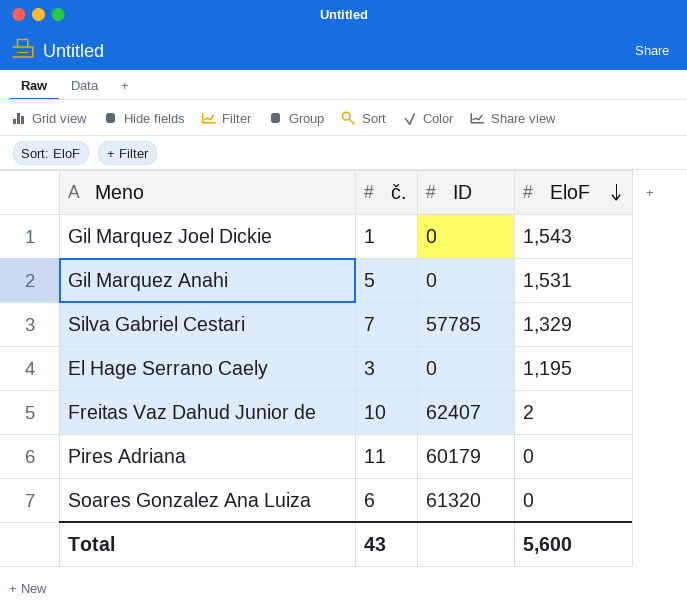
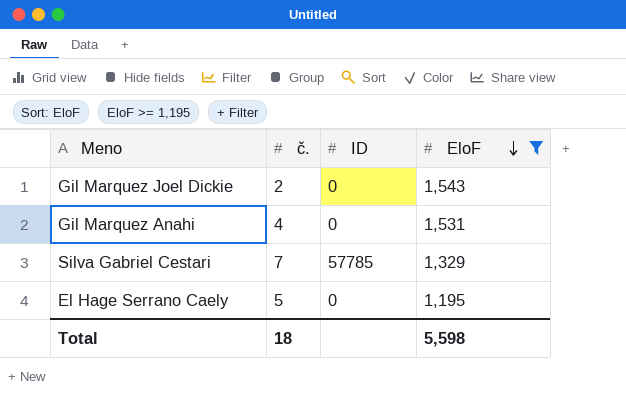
filter: none -> EloF >= 1,195
Gil Marquez Joel Dickie | č.: 1 -> 2
Gil Marquez Anahi | č.: 5 -> 4
El Hage Serrano Caely | č.: 3 -> 5
Total | č.: 43 -> 18
Total | EloF: 5,600 -> 5,598

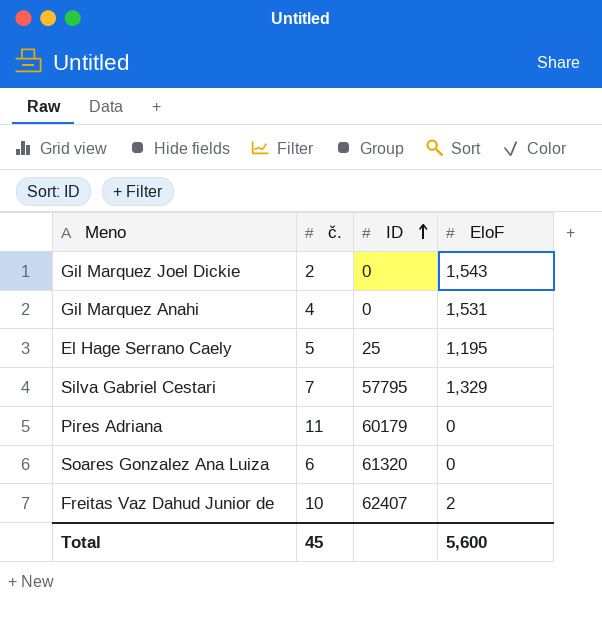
filter: EloF >= 1,195 -> none
row order: EloF descending -> ID ascending
El Hage Serrano Caely | ID: 0 -> 25
Silva Gabriel Cestari | ID: 57785 -> 57795
Total | č.: 18 -> 45
Total | EloF: 5,598 -> 5,600

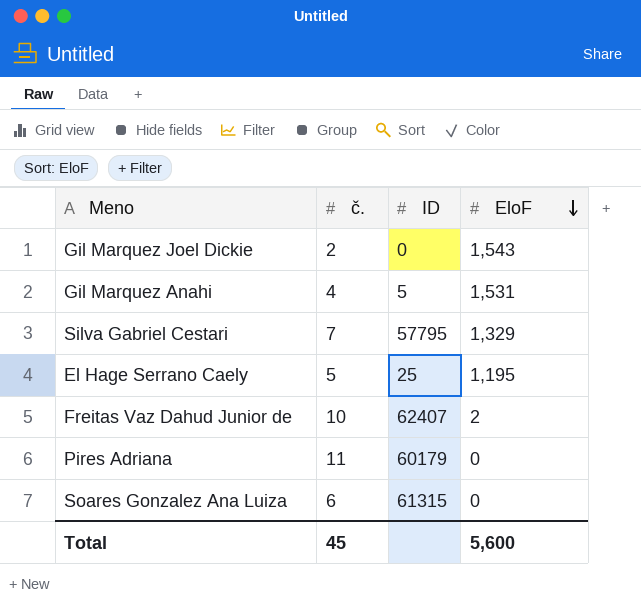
row order: ID ascending -> EloF descending
Gil Marquez Anahi | ID: 0 -> 5
Soares Gonzalez Ana Luiza | ID: 61320 -> 61315

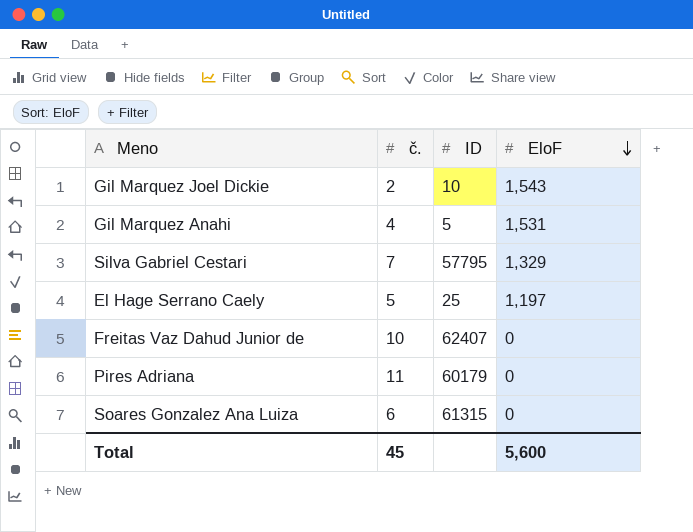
Gil Marquez Joel Dickie | ID: 0 -> 10
El Hage Serrano Caely | EloF: 1,195 -> 1,197
Freitas Vaz Dahud Junior de | EloF: 2 -> 0

